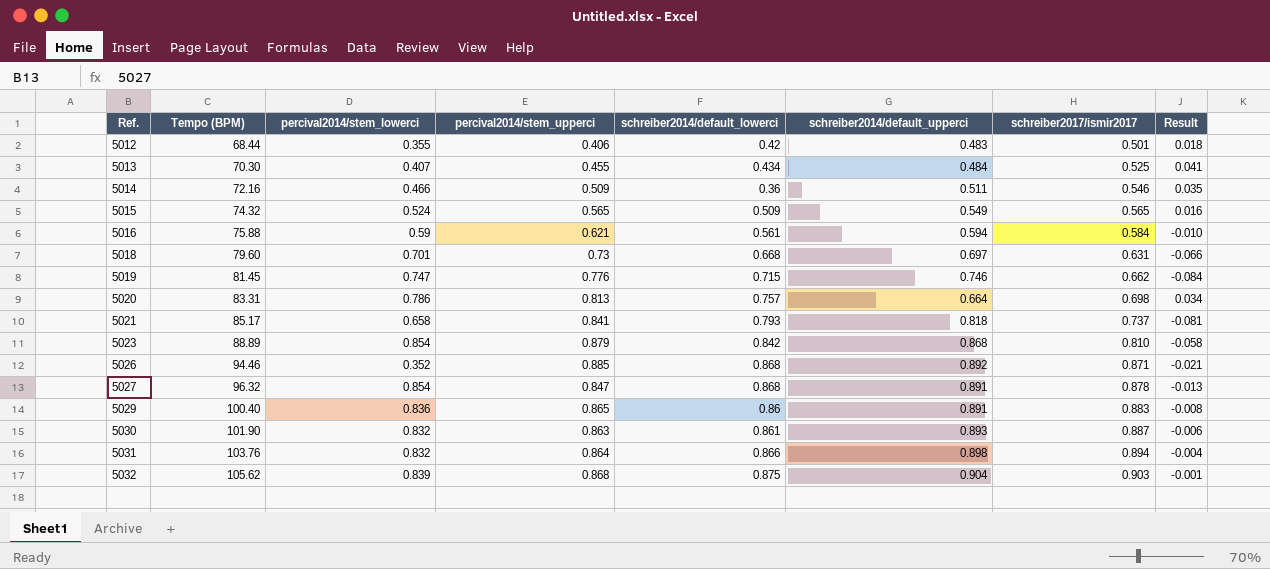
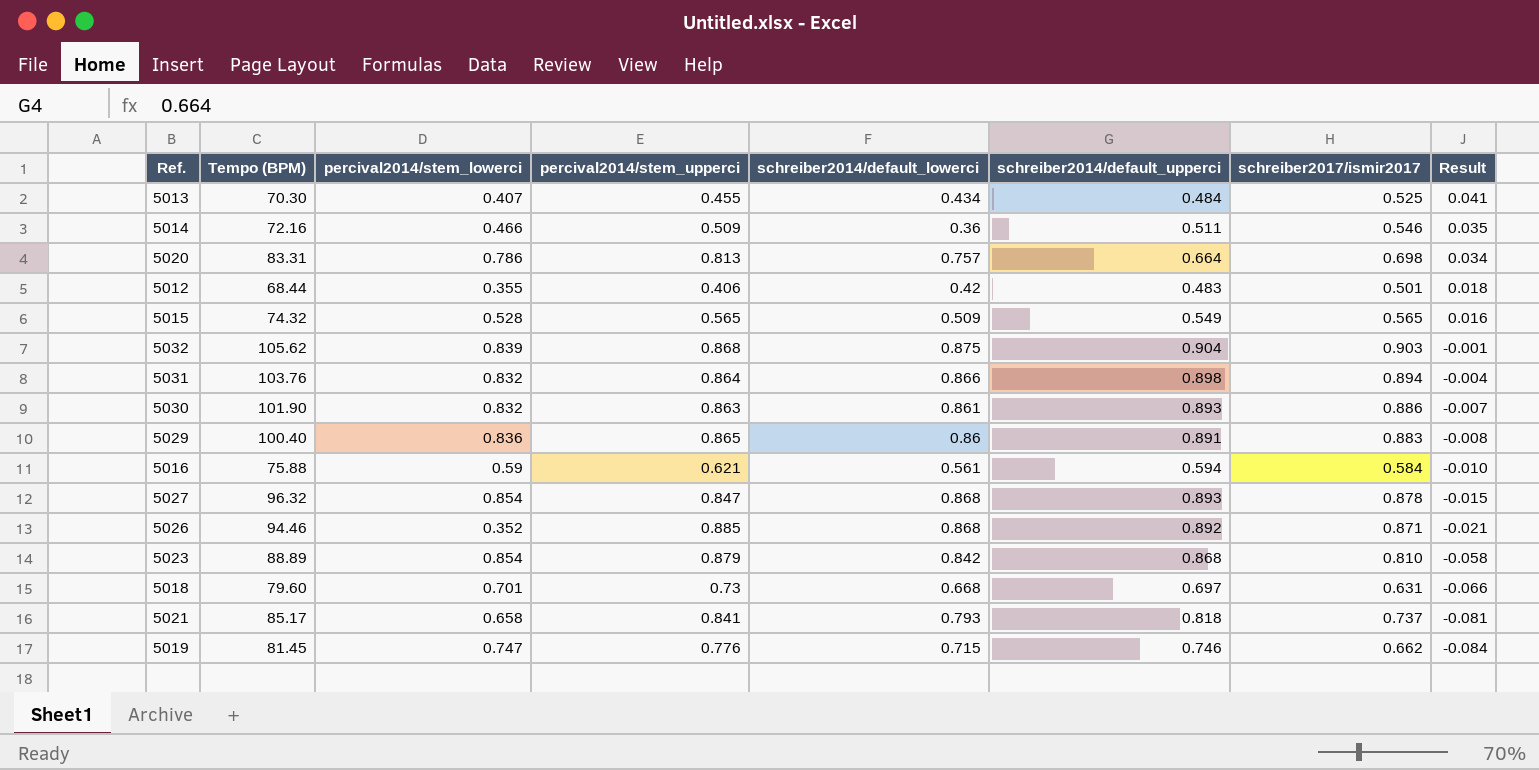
row order: Ref. ascending -> Result descending
5015 | percival2014/stem_lowerci: 0.524 -> 0.528
5030 | schreiber2017/ismir2017: 0.887 -> 0.886
5030 | Result: -0.006 -> -0.007
5027 | schreiber2014/default_upperci: 0.891 -> 0.893
5027 | Result: -0.013 -> -0.015

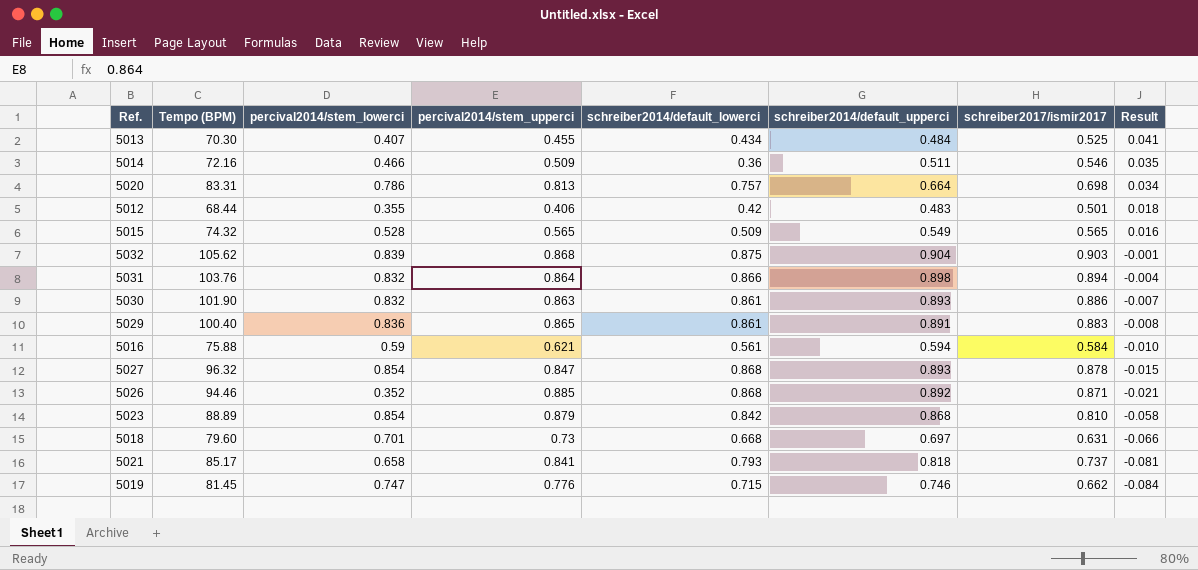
5029 | schreiber2014/default_lowerci: 0.86 -> 0.861

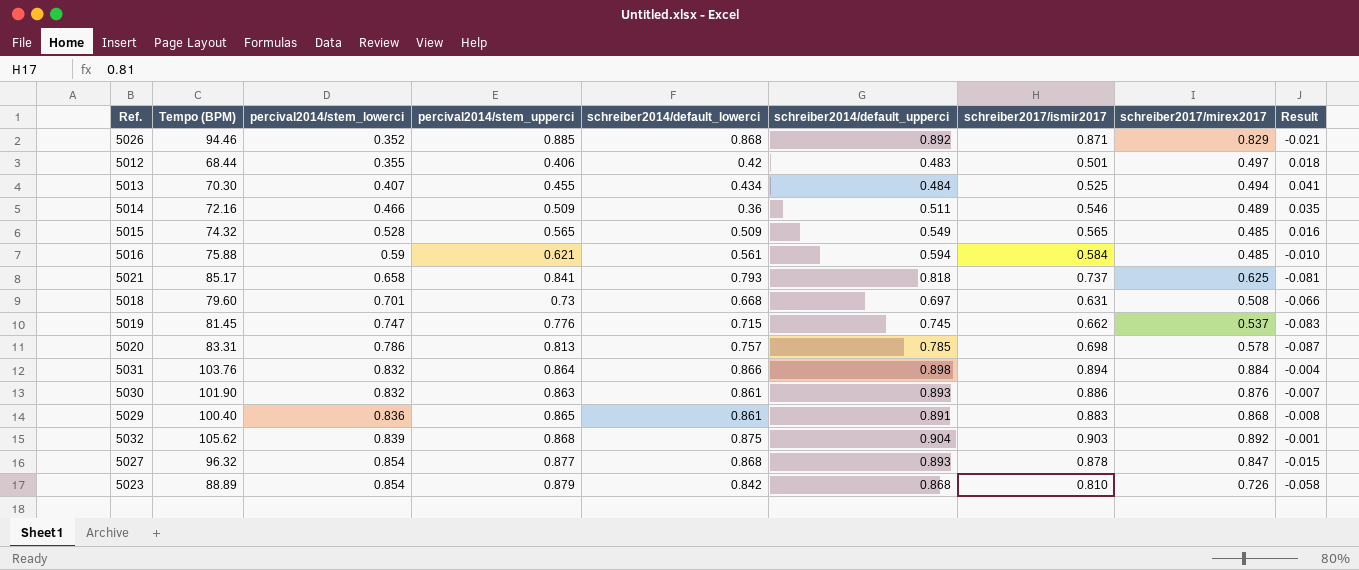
row order: Result descending -> percival2014/stem_lowerci ascending
column schreiber2017/mirex2017 | position: none -> 8
5019 | schreiber2014/default_upperci: 0.746 -> 0.745
5019 | Result: -0.084 -> -0.083
5020 | schreiber2014/default_upperci: 0.664 -> 0.785
5020 | Result: 0.034 -> -0.087
5027 | percival2014/stem_upperci: 0.847 -> 0.877

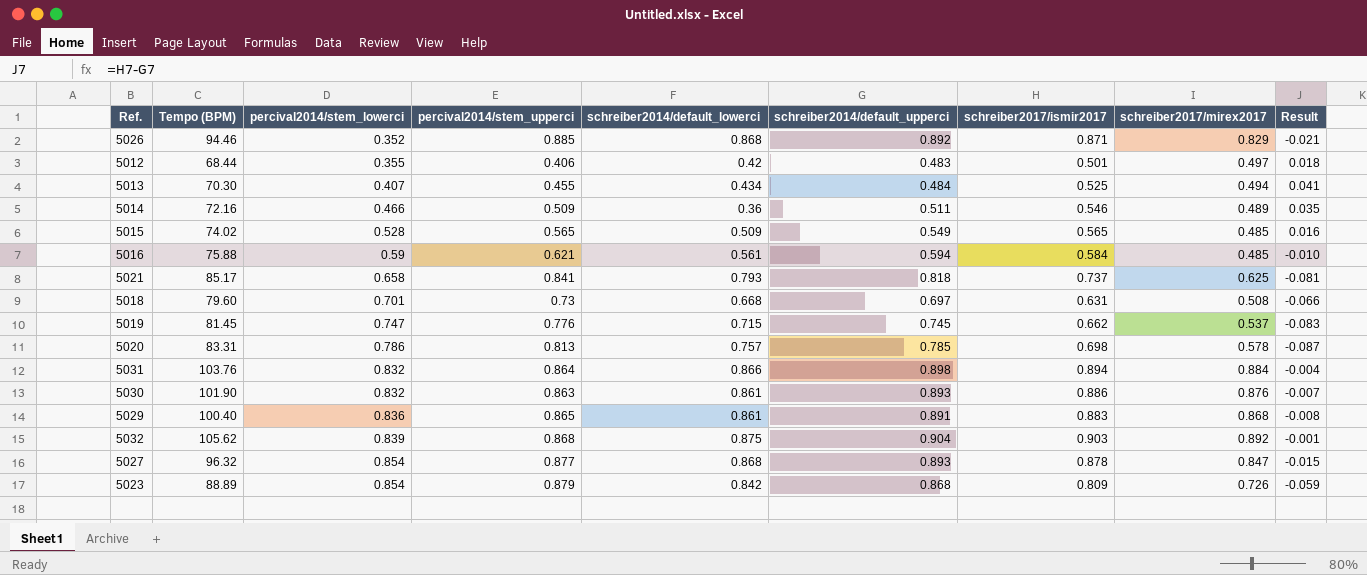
5015 | Tempo (BPM): 74.32 -> 74.02
5023 | schreiber2017/ismir2017: 0.810 -> 0.809
5023 | Result: -0.058 -> -0.059

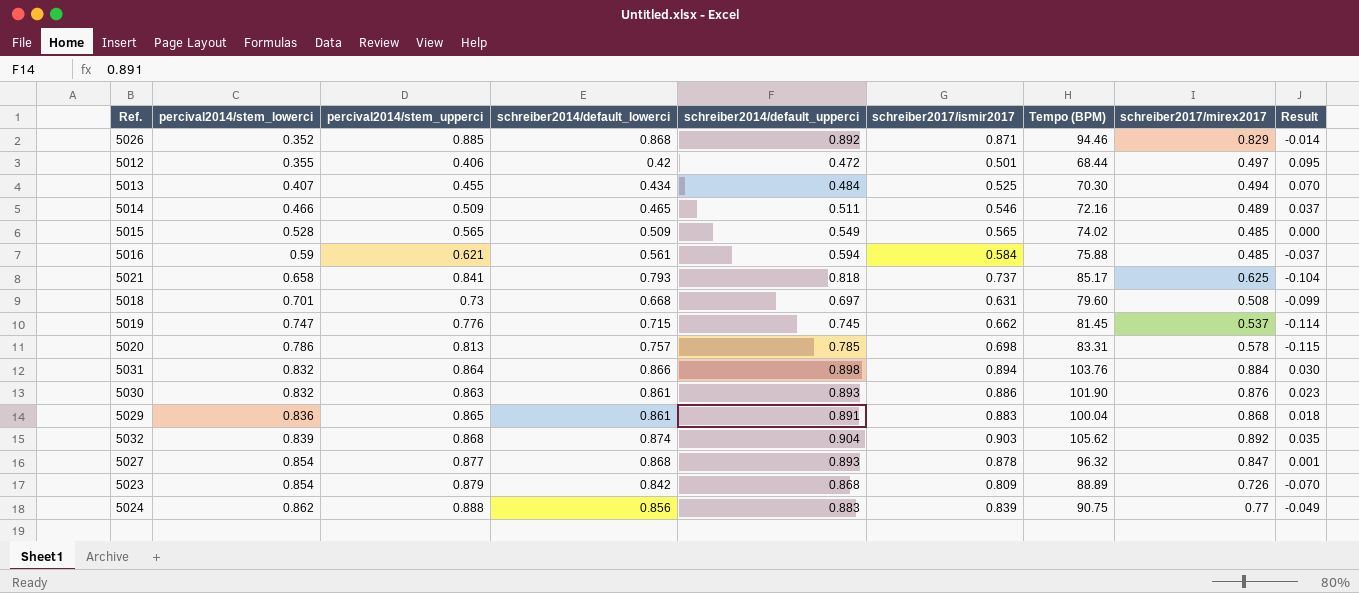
column Tempo (BPM) | position: 2 -> 7
column Result | formula: [schreiber2017/ismir2017] - [schreiber2014/default_upperci] -> [schreiber2017/ismir2017] - [percival2014/stem_upperci]
5012 | schreiber2014/default_upperci: 0.483 -> 0.472
5014 | schreiber2014/default_lowerci: 0.36 -> 0.465
5029 | Tempo (BPM): 100.40 -> 100.04
5032 | schreiber2014/default_lowerci: 0.875 -> 0.874
row 5024: none -> 0.862 | 0.888 | 0.856 | 0.883 | 0.839 | 90.75 | 0.77 | -0.049

